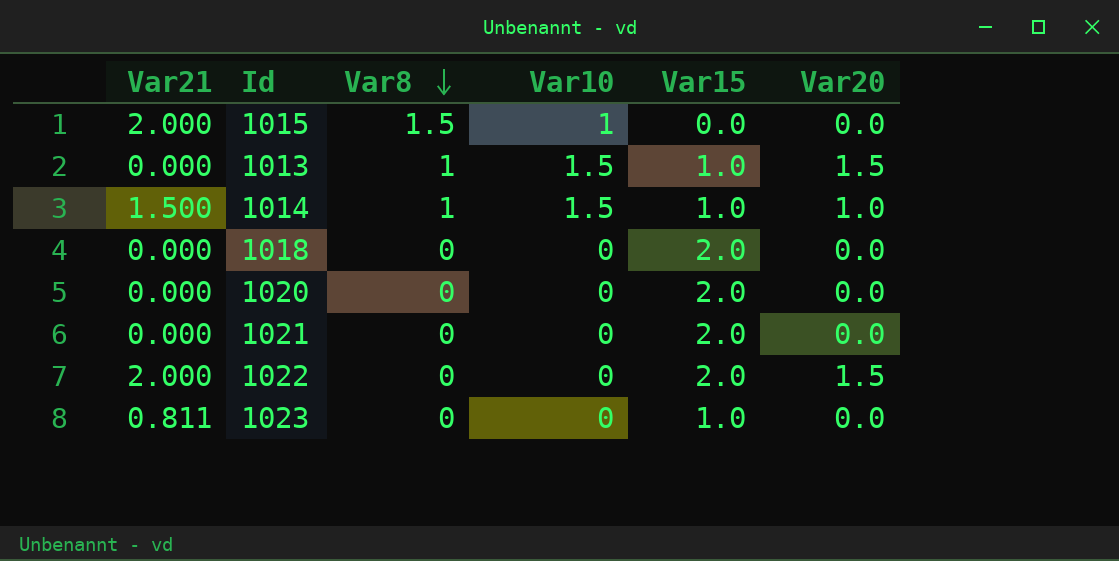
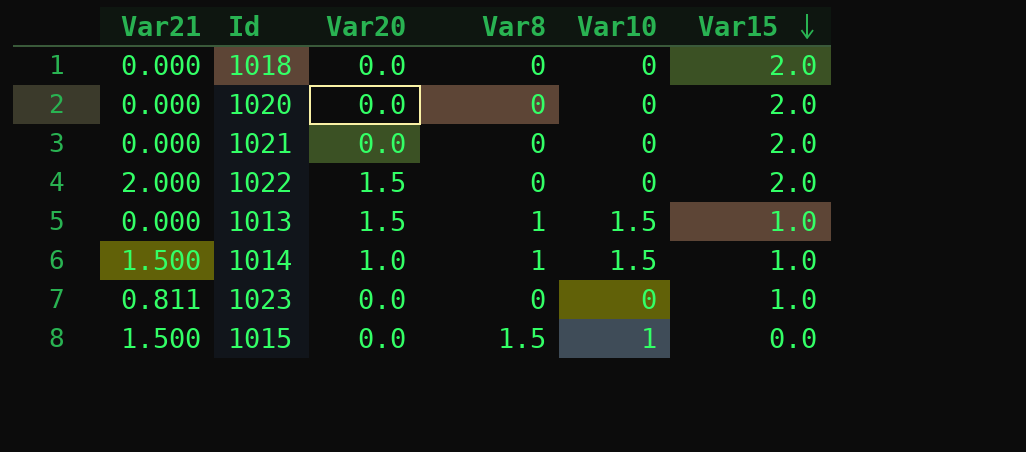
row order: Var8 descending -> Var15 descending
column Var20 | position: 6 -> 3
1015 | Var21: 2.000 -> 1.500

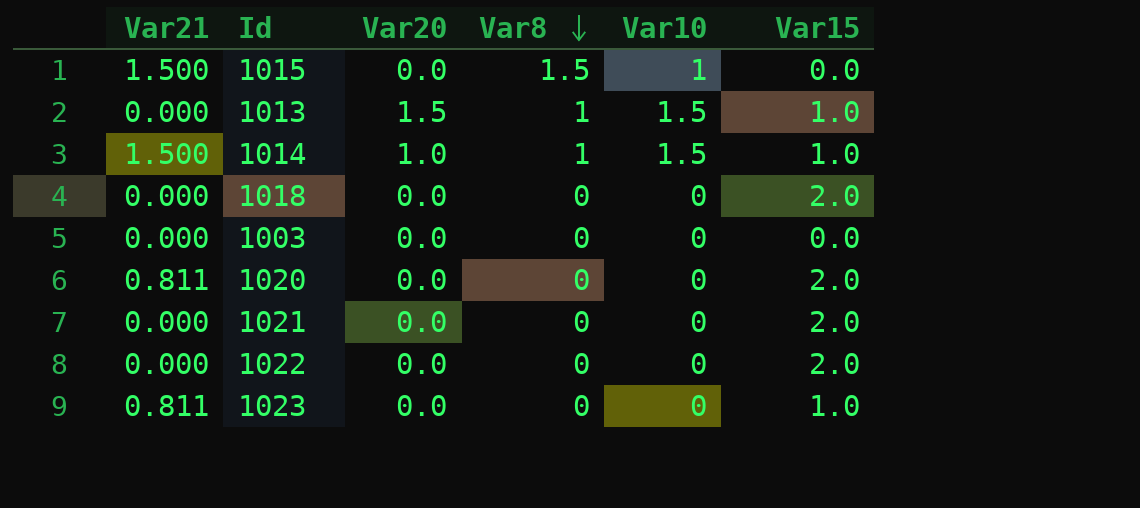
row order: Var15 descending -> Var8 descending
row 1003: none -> 0.000 | 0.0 | 0 | 0 | 0.0
1020 | Var21: 0.000 -> 0.811
1022 | Var21: 2.000 -> 0.000
1022 | Var20: 1.5 -> 0.0

